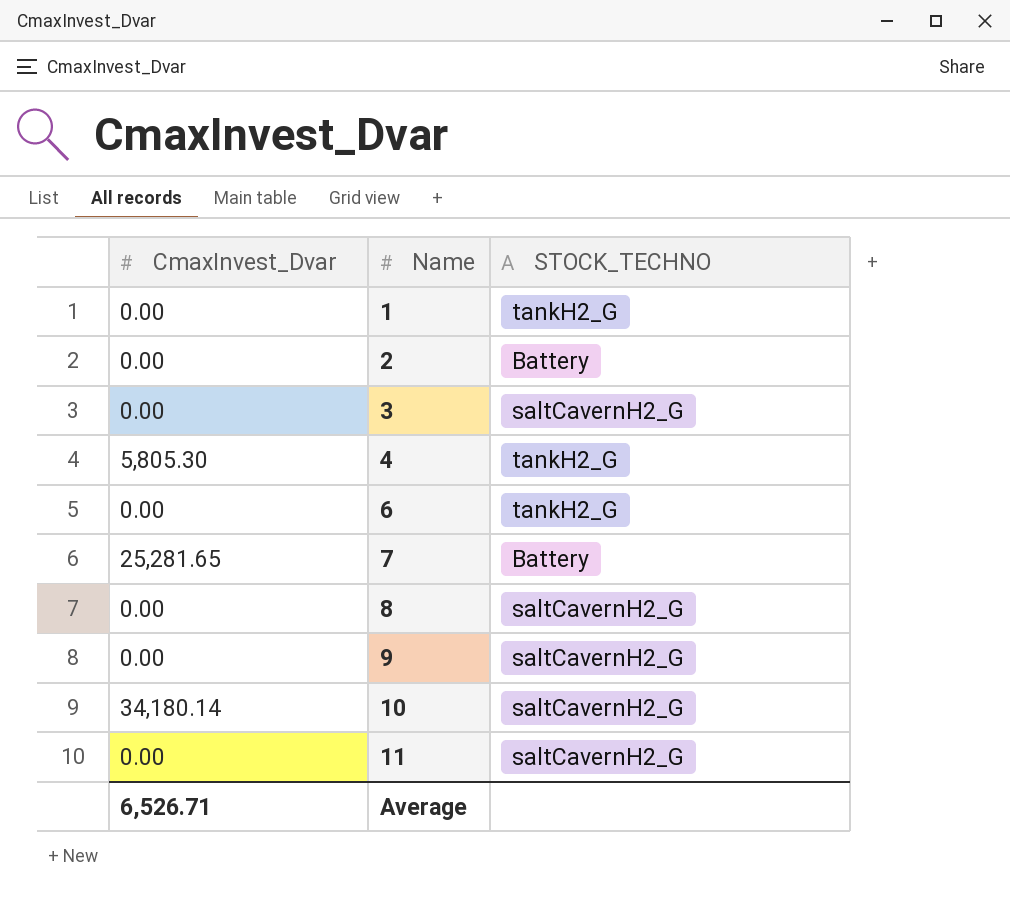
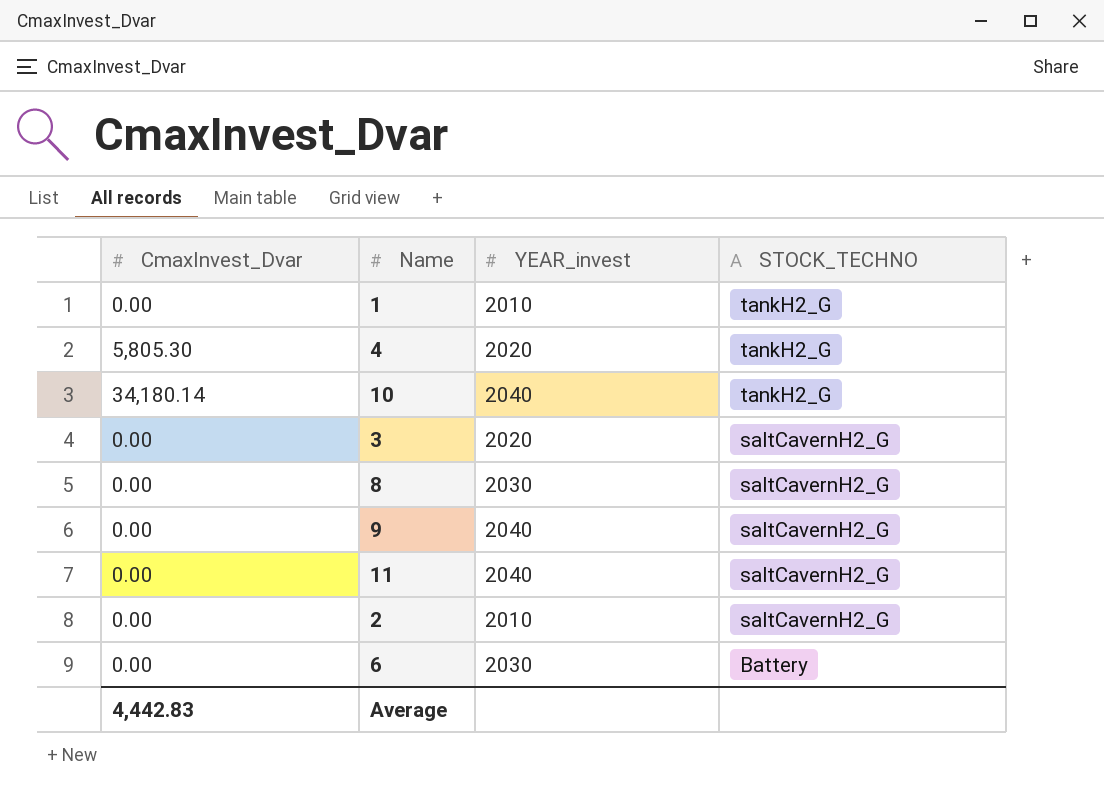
row order: Name ascending -> STOCK_TECHNO descending
column YEAR_invest | position: none -> 3
row 7: 25,281.65 | Battery -> none
10 | STOCK_TECHNO: saltCavernH2_G -> tankH2_G
2 | STOCK_TECHNO: Battery -> saltCavernH2_G
6 | STOCK_TECHNO: tankH2_G -> Battery
Average | CmaxInvest_Dvar: 6,526.71 -> 4,442.83

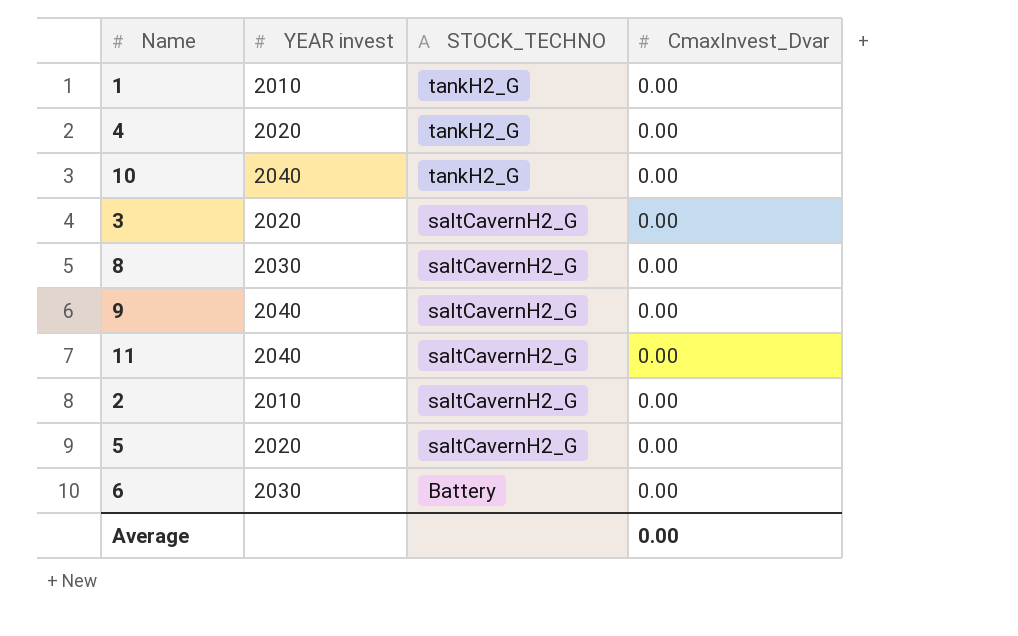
column name: YEAR_invest -> YEAR invest
column CmaxInvest_Dvar | position: 1 -> 4
4 | CmaxInvest_Dvar: 5,805.30 -> 0.00
10 | CmaxInvest_Dvar: 34,180.14 -> 0.00
row 5: none -> 2020 | saltCavernH2_G | 0.00
Average | CmaxInvest_Dvar: 4,442.83 -> 0.00

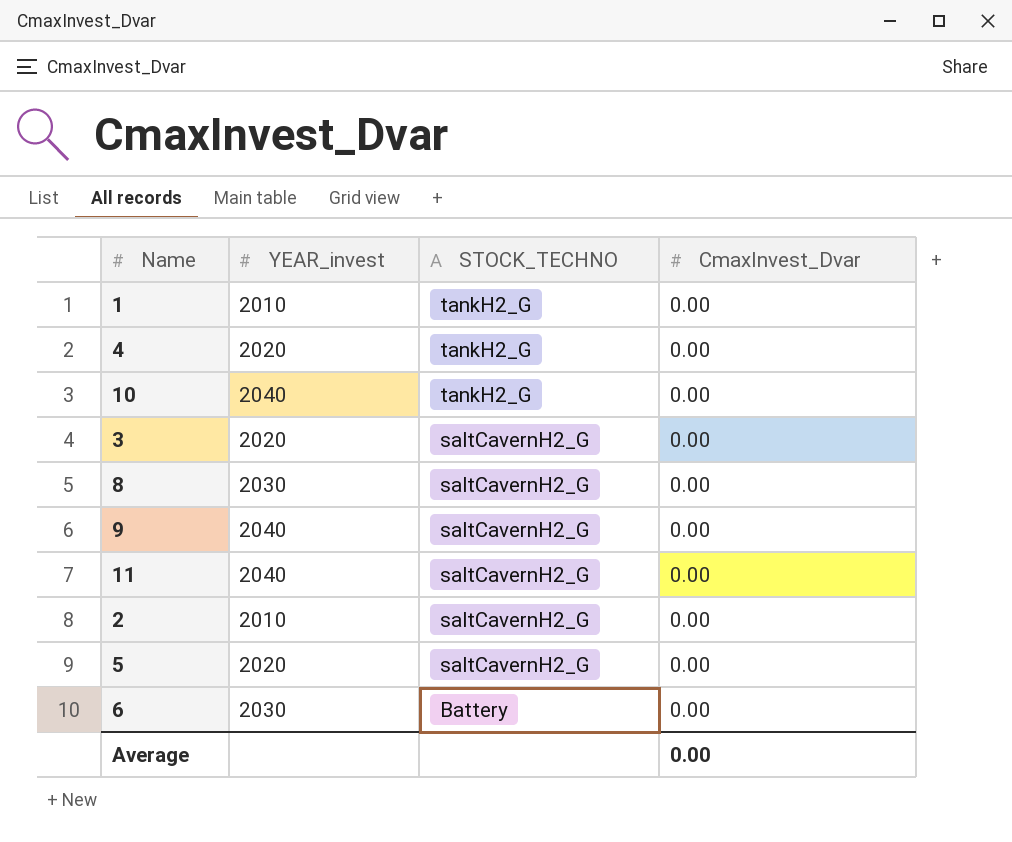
column name: YEAR invest -> YEAR_invest

